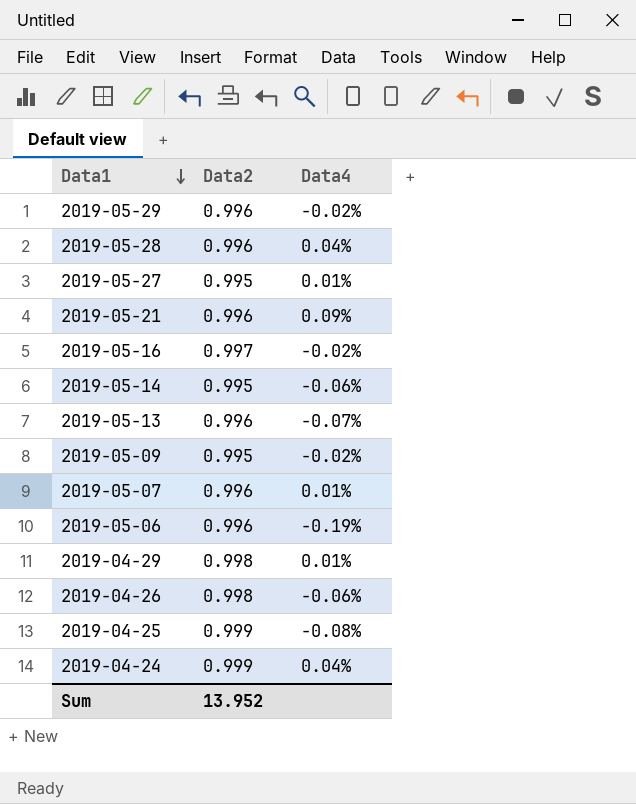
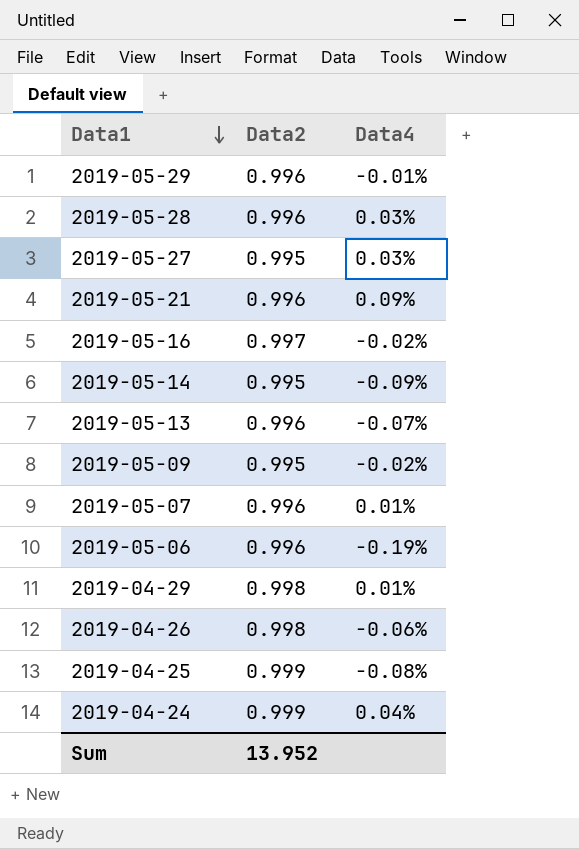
2019-05-29 | Data4: -0.02% -> -0.01%
2019-05-28 | Data4: 0.04% -> 0.03%
2019-05-27 | Data4: 0.01% -> 0.03%
2019-05-14 | Data4: -0.06% -> -0.09%

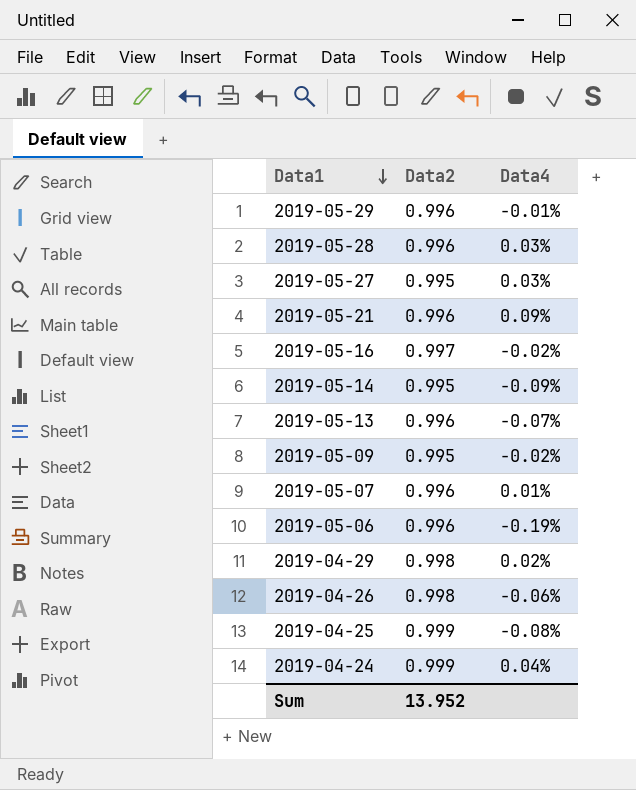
2019-04-29 | Data4: 0.01% -> 0.02%

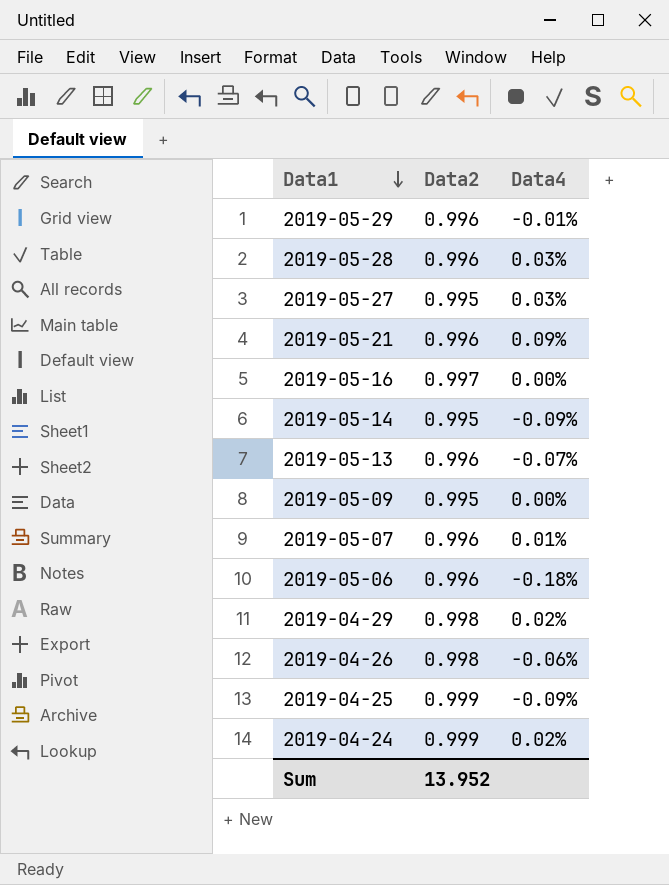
2019-05-16 | Data4: -0.02% -> 0.00%
2019-05-09 | Data4: -0.02% -> 0.00%
2019-05-06 | Data4: -0.19% -> -0.18%
2019-04-25 | Data4: -0.08% -> -0.09%
2019-04-24 | Data4: 0.04% -> 0.02%

